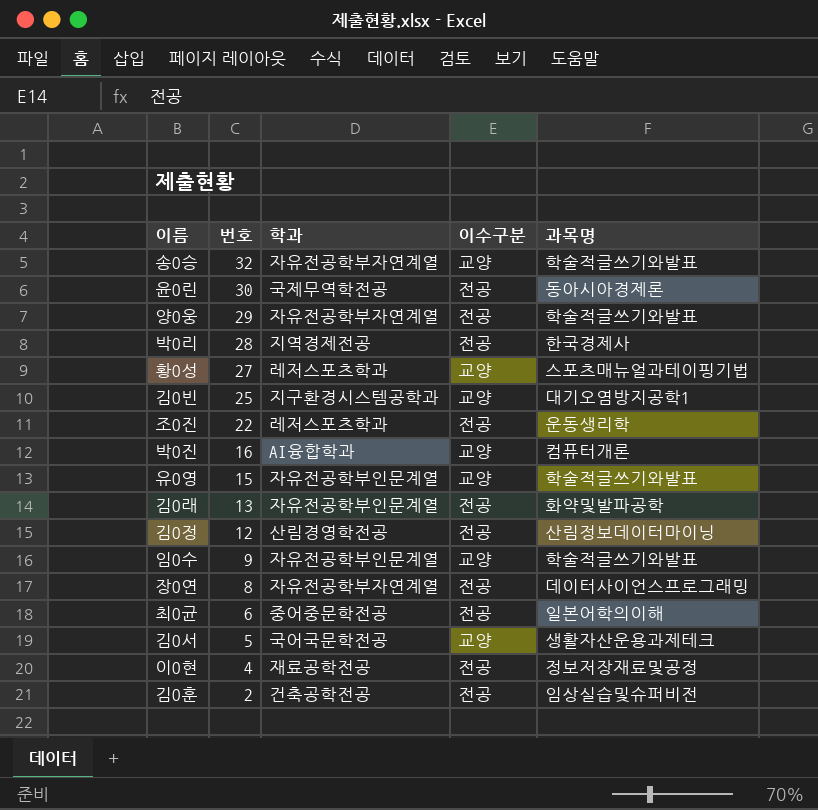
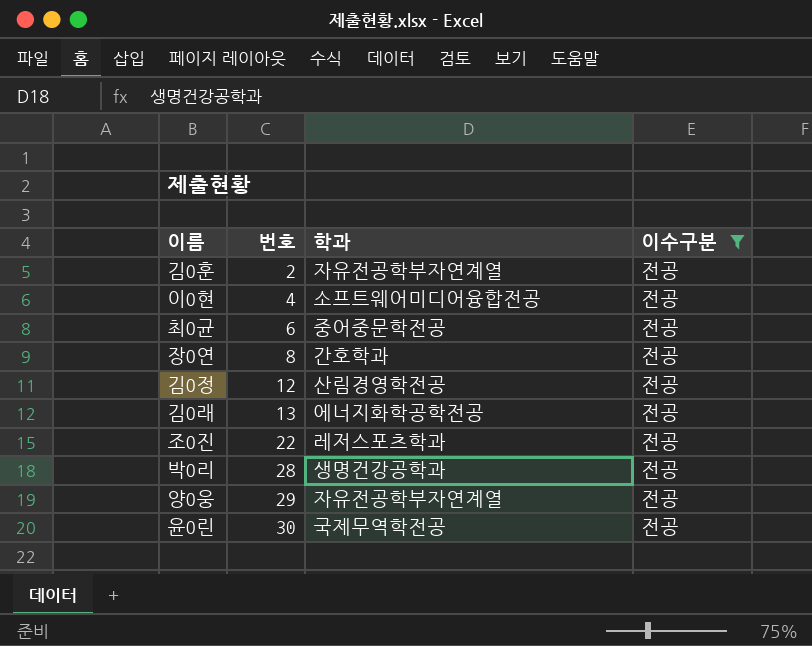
filter: none -> 이수구분 = 전공
row order: 번호 descending -> 번호 ascending
column 과목명 | position: 5 -> none
김O훈 | 학과: 건축공학전공 -> 자유전공학부자연계열
이O현 | 학과: 재료공학전공 -> 소프트웨어미디어융합전공
장O연 | 학과: 자유전공학부자연계열 -> 간호학과
김O래 | 학과: 자유전공학부인문계열 -> 에너지화학공학전공
박O리 | 학과: 지역경제전공 -> 생명건강공학과

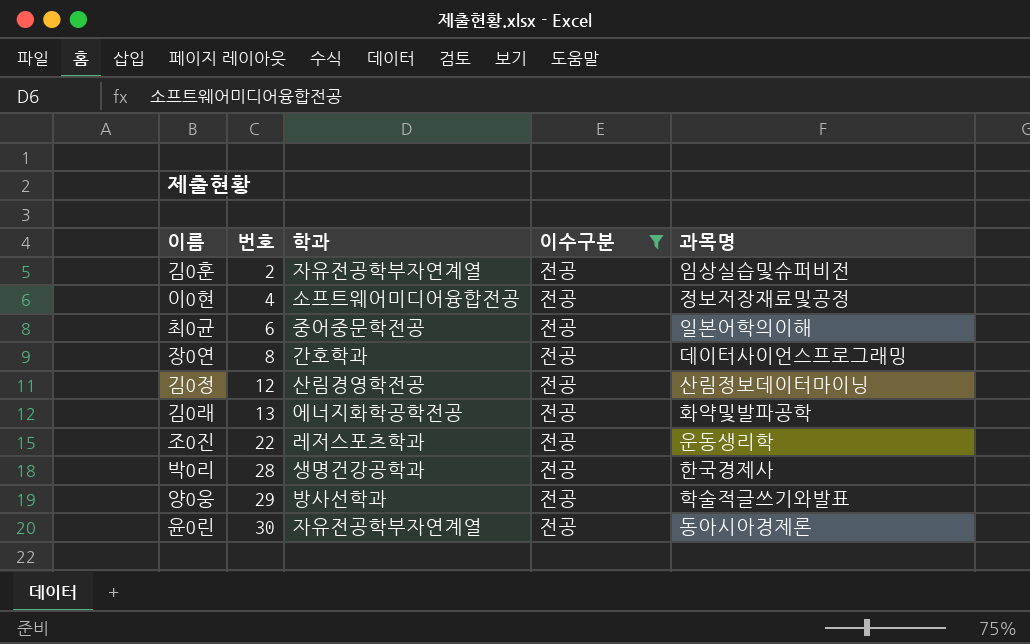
column 과목명 | position: none -> 5
양O웅 | 학과: 자유전공학부자연계열 -> 방사선학과
윤O린 | 학과: 국제무역학전공 -> 자유전공학부자연계열

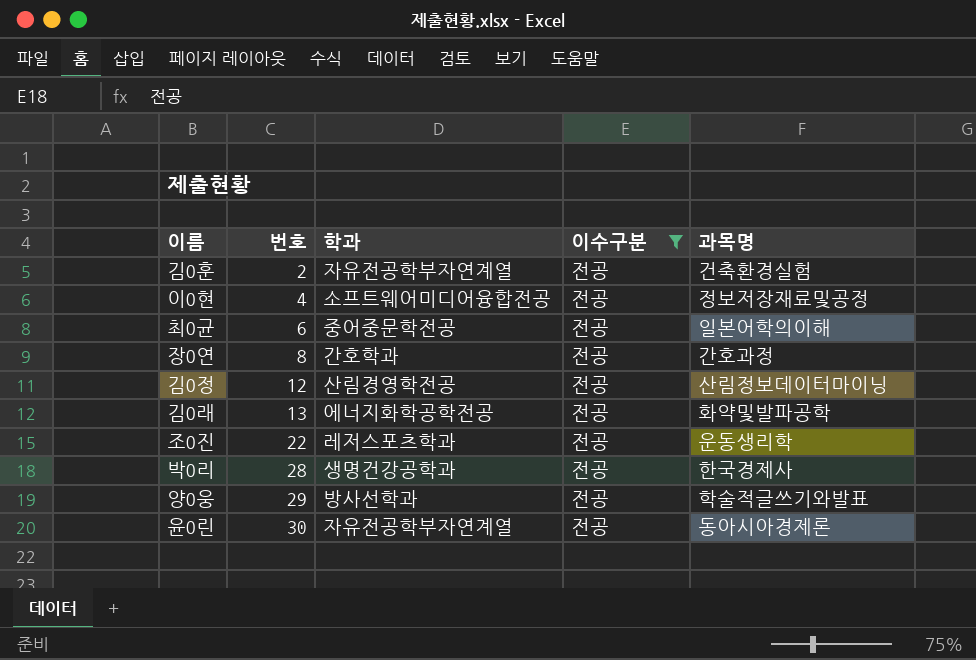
김O훈 | 과목명: 임상실습및슈퍼비전 -> 건축환경실험
장O연 | 과목명: 데이터사이언스프로그래밍 -> 간호과정

